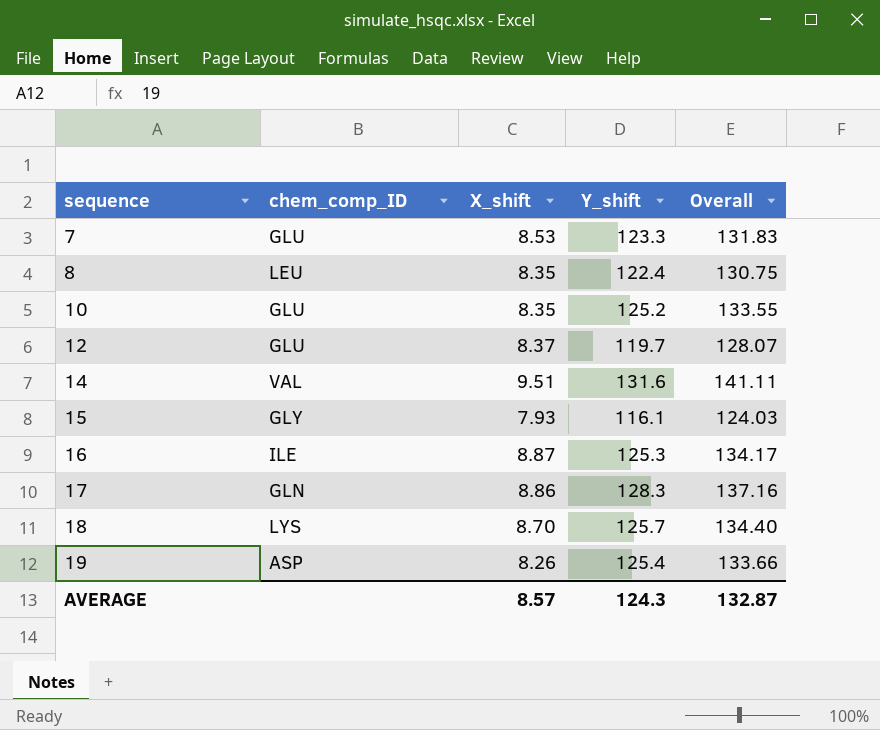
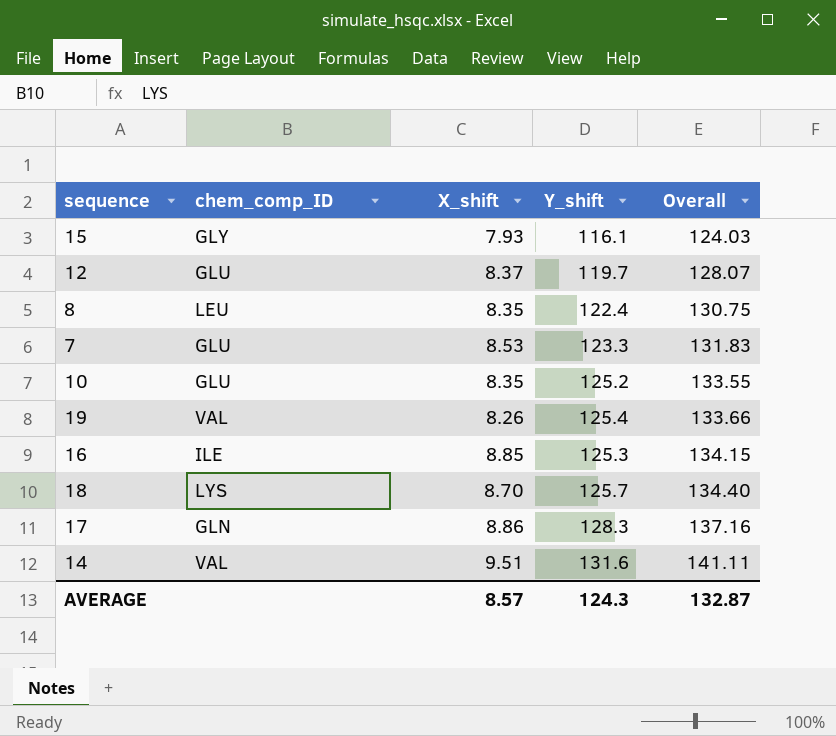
row order: sequence ascending -> Overall ascending
19 | chem_comp_ID: ASP -> VAL
16 | X_shift: 8.87 -> 8.85
16 | Overall: 134.17 -> 134.15

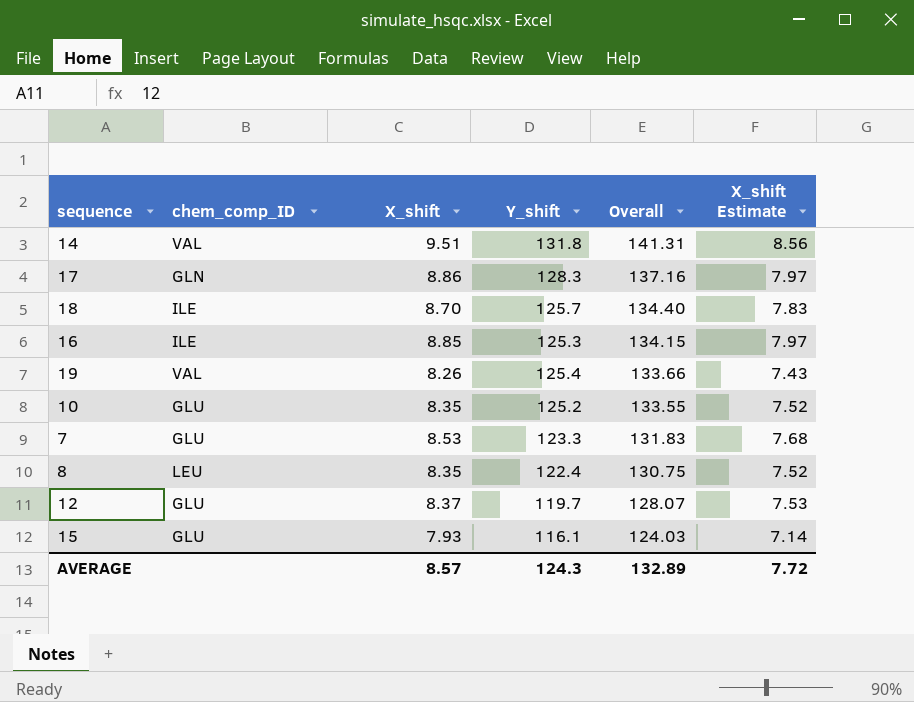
row order: Overall ascending -> Overall descending
column X_shift Estimate | formula: none -> [X_shift] * 0.9
14 | Y_shift: 131.6 -> 131.8
14 | Overall: 141.11 -> 141.31
18 | chem_comp_ID: LYS -> ILE
15 | chem_comp_ID: GLY -> GLU
AVERAGE | Overall: 132.87 -> 132.89

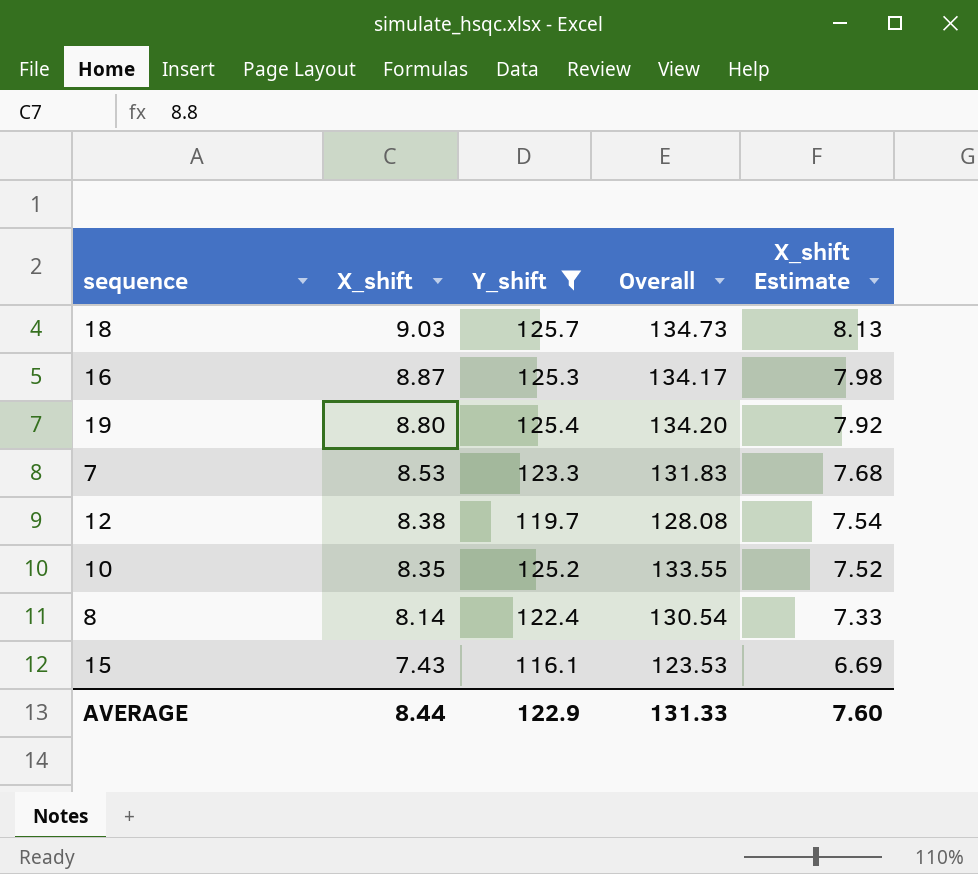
filter: none -> Y_shift <= 125.7
row order: Overall descending -> X_shift descending
column chem_comp_ID | position: 2 -> none
18 | X_shift: 8.70 -> 9.03
18 | Overall: 134.40 -> 134.73
18 | X_shift Estimate: 7.83 -> 8.13
16 | X_shift: 8.85 -> 8.87
16 | Overall: 134.15 -> 134.17
16 | X_shift Estimate: 7.97 -> 7.98
19 | X_shift: 8.26 -> 8.80
19 | Overall: 133.66 -> 134.20
19 | X_shift Estimate: 7.43 -> 7.92
12 | X_shift: 8.37 -> 8.38
12 | Overall: 128.07 -> 128.08
12 | X_shift Estimate: 7.53 -> 7.54
8 | X_shift: 8.35 -> 8.14
8 | Overall: 130.75 -> 130.54
8 | X_shift Estimate: 7.52 -> 7.33
15 | X_shift: 7.93 -> 7.43
15 | Overall: 124.03 -> 123.53
15 | X_shift Estimate: 7.14 -> 6.69
AVERAGE | X_shift: 8.57 -> 8.44
AVERAGE | Y_shift: 124.3 -> 122.9
AVERAGE | Overall: 132.89 -> 131.33
AVERAGE | X_shift Estimate: 7.72 -> 7.60

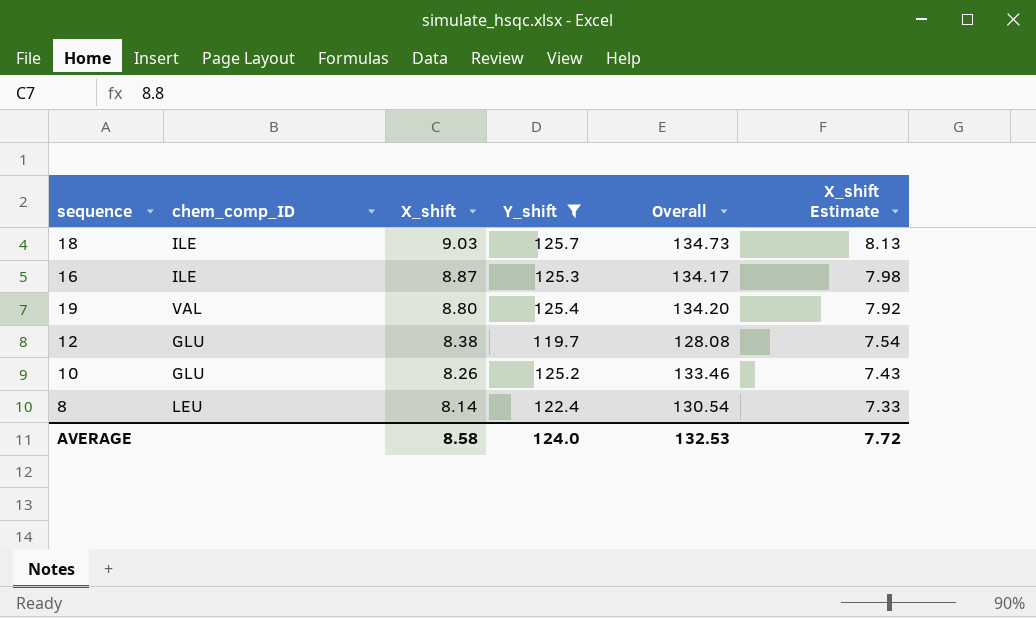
column chem_comp_ID | position: none -> 2
row 7: 8.53 | 123.3 | 131.83 | 7.68 -> none
row 15: 7.43 | 116.1 | 123.53 | 6.69 -> none
10 | X_shift: 8.35 -> 8.26
10 | Overall: 133.55 -> 133.46
10 | X_shift Estimate: 7.52 -> 7.43
AVERAGE | X_shift: 8.44 -> 8.58
AVERAGE | Y_shift: 122.9 -> 124.0
AVERAGE | Overall: 131.33 -> 132.53
AVERAGE | X_shift Estimate: 7.60 -> 7.72

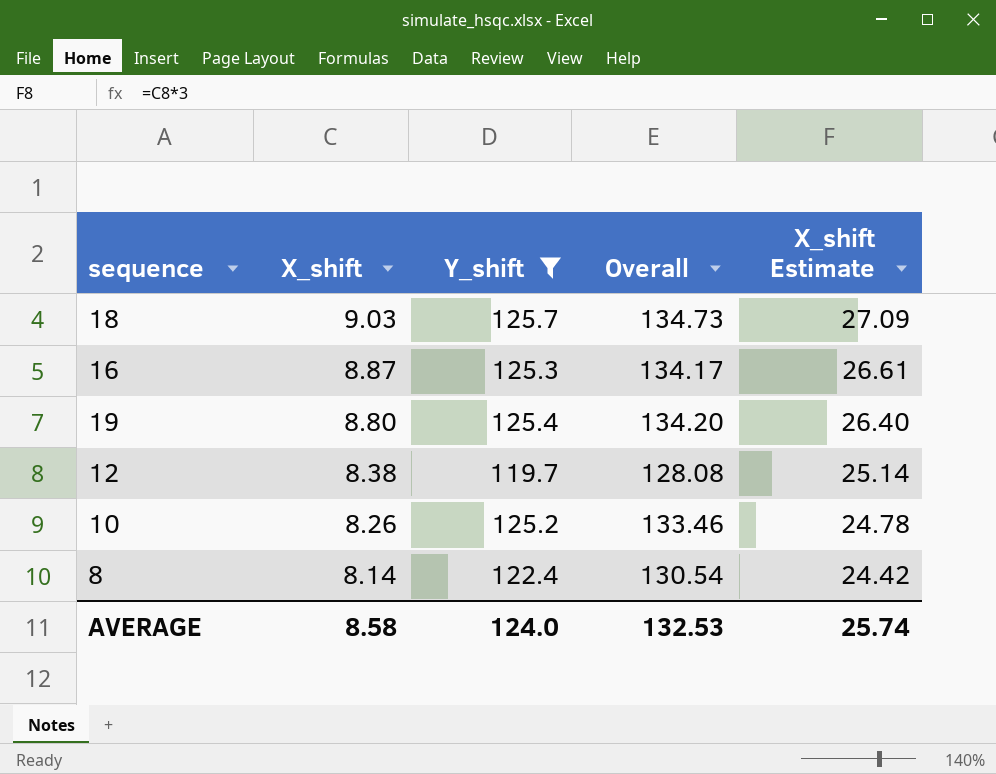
column chem_comp_ID | position: 2 -> none
column X_shift Estimate | formula: [X_shift] * 0.9 -> [X_shift] * 3
AVERAGE | X_shift Estimate: 7.72 -> 25.74

